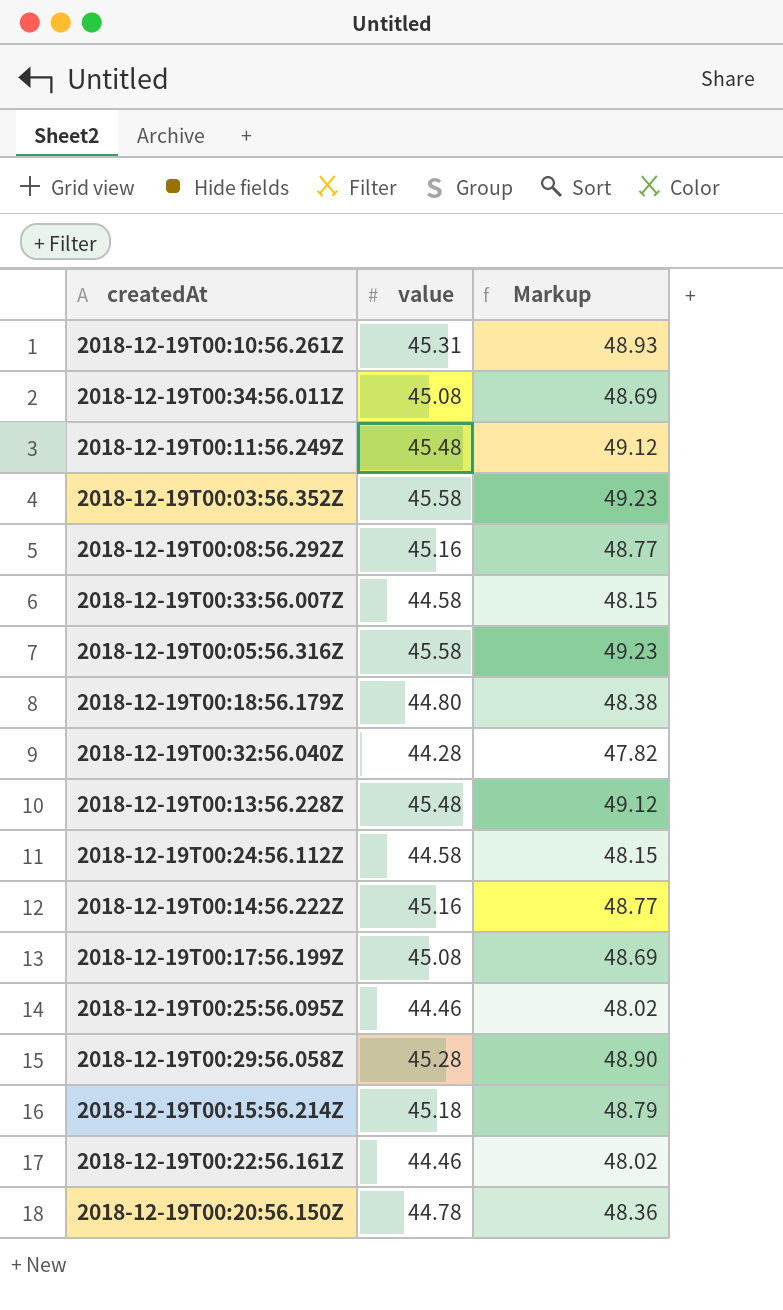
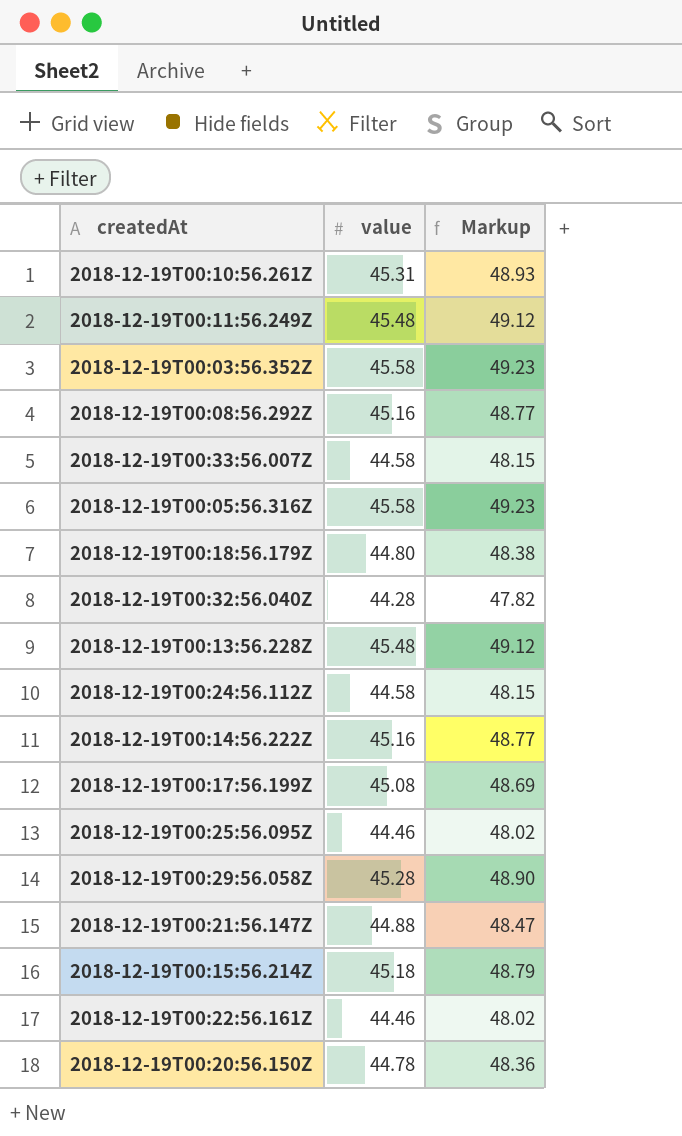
row 2018-12-19T00:34:56.011Z: 45.08 | 48.69 -> none
row 2018-12-19T00:21:56.147Z: none -> 44.88 | 48.47

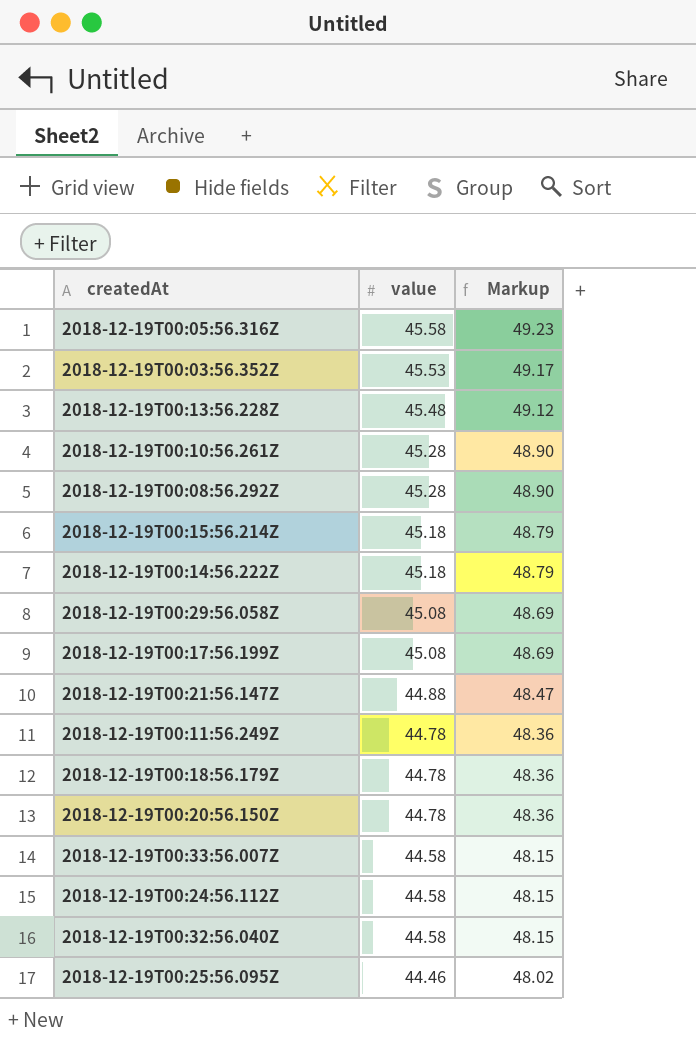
row order: none -> value descending
row 2018-12-19T00:22:56.161Z: 44.46 | 48.02 -> none
2018-12-19T00:03:56.352Z | value: 45.58 -> 45.53
2018-12-19T00:03:56.352Z | Markup: 49.23 -> 49.17
2018-12-19T00:10:56.261Z | value: 45.31 -> 45.28
2018-12-19T00:10:56.261Z | Markup: 48.93 -> 48.90
2018-12-19T00:08:56.292Z | value: 45.16 -> 45.28
2018-12-19T00:08:56.292Z | Markup: 48.77 -> 48.90
2018-12-19T00:14:56.222Z | value: 45.16 -> 45.18
2018-12-19T00:14:56.222Z | Markup: 48.77 -> 48.79
2018-12-19T00:29:56.058Z | value: 45.28 -> 45.08
2018-12-19T00:29:56.058Z | Markup: 48.90 -> 48.69
2018-12-19T00:11:56.249Z | value: 45.48 -> 44.78
2018-12-19T00:11:56.249Z | Markup: 49.12 -> 48.36
2018-12-19T00:18:56.179Z | value: 44.80 -> 44.78
2018-12-19T00:18:56.179Z | Markup: 48.38 -> 48.36
2018-12-19T00:32:56.040Z | value: 44.28 -> 44.58
2018-12-19T00:32:56.040Z | Markup: 47.82 -> 48.15

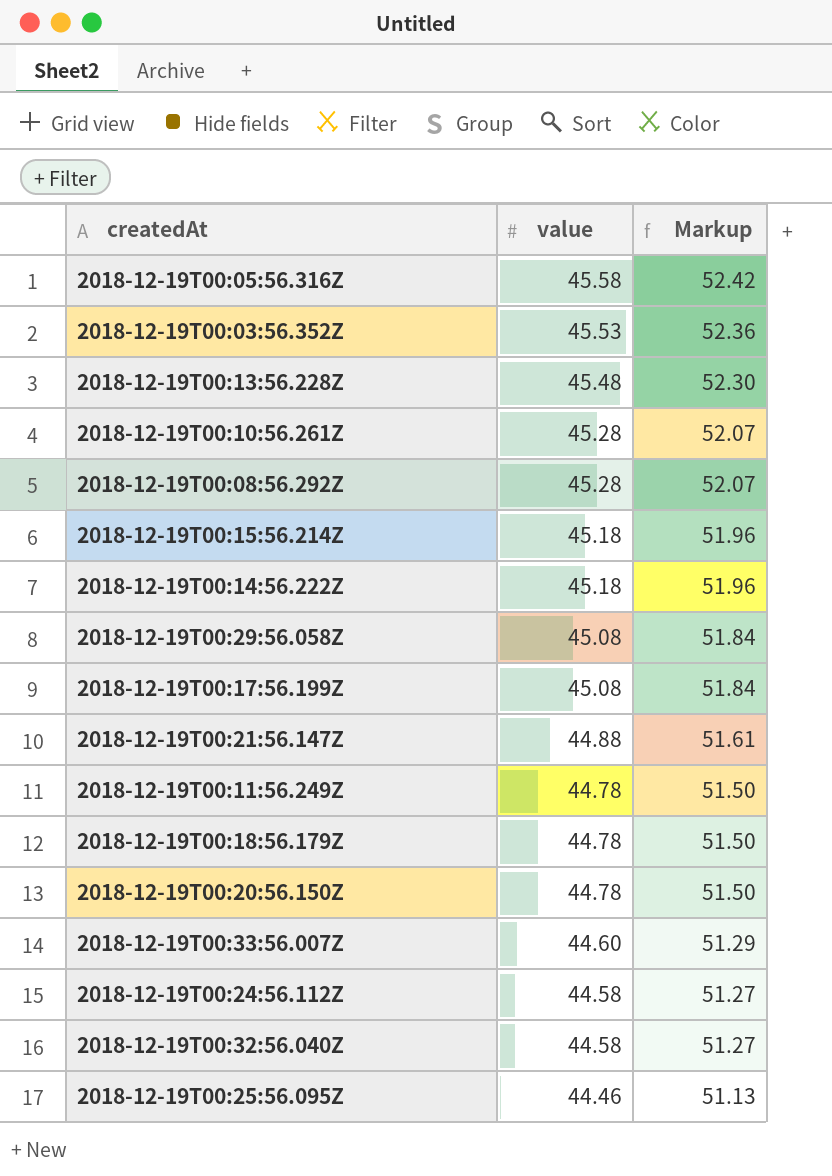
column Markup | formula: [value] * 1.08 -> [value] * 1.15
2018-12-19T00:33:56.007Z | value: 44.58 -> 44.60

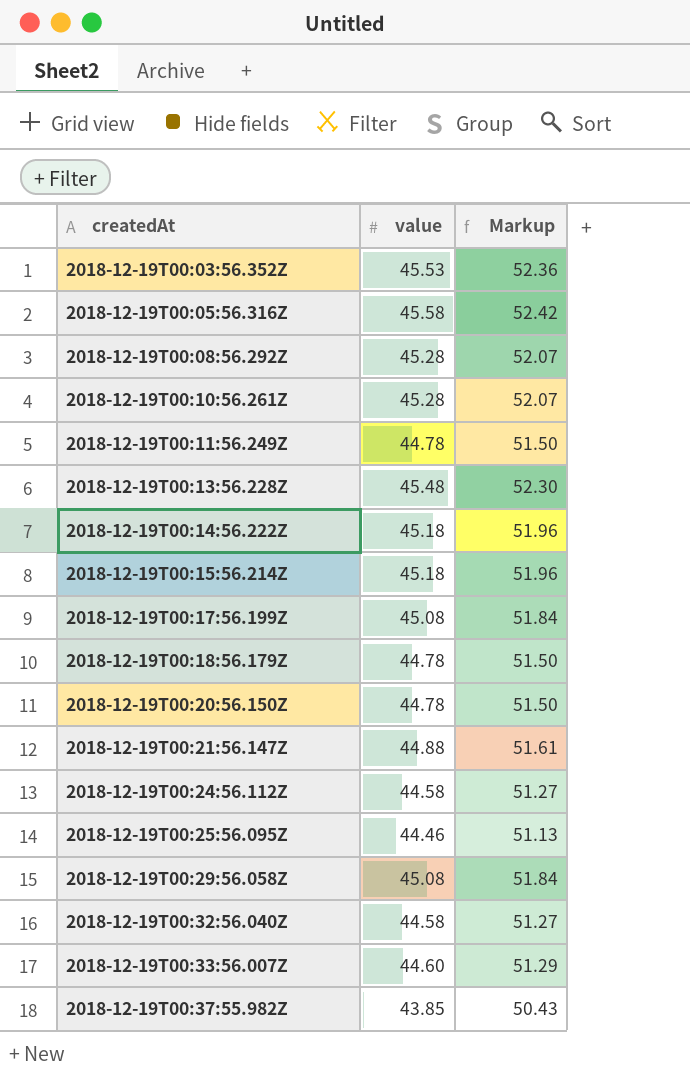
row order: value descending -> createdAt ascending
row 2018-12-19T00:37:55.982Z: none -> 43.85 | 50.43

